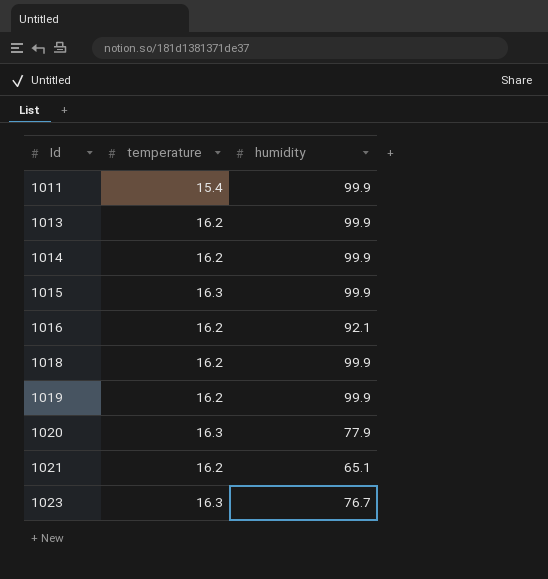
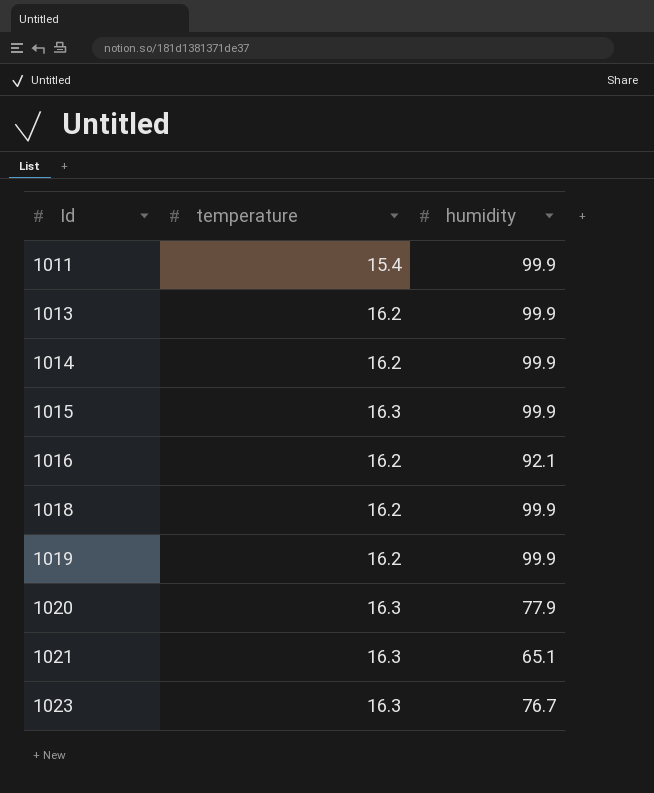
1021 | temperature: 16.2 -> 16.3

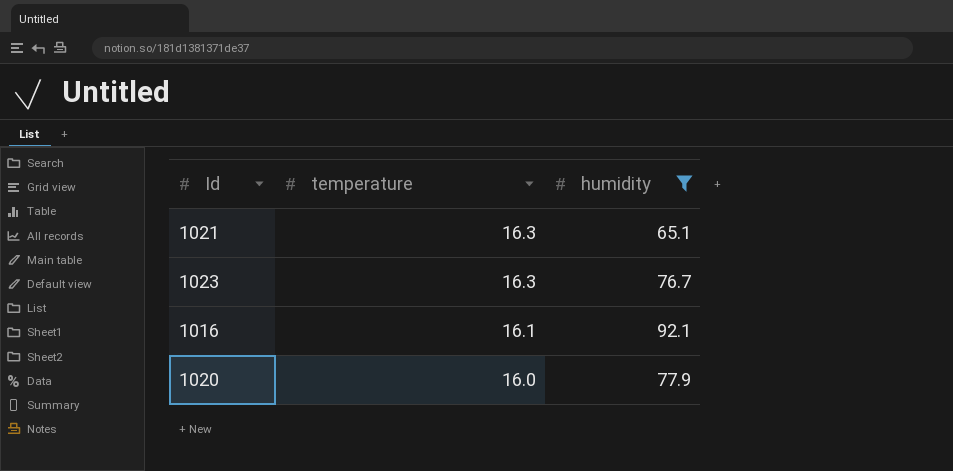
filter: none -> humidity != 99.9
row order: Id ascending -> temperature descending
1016 | temperature: 16.2 -> 16.1
1020 | temperature: 16.3 -> 16.0

